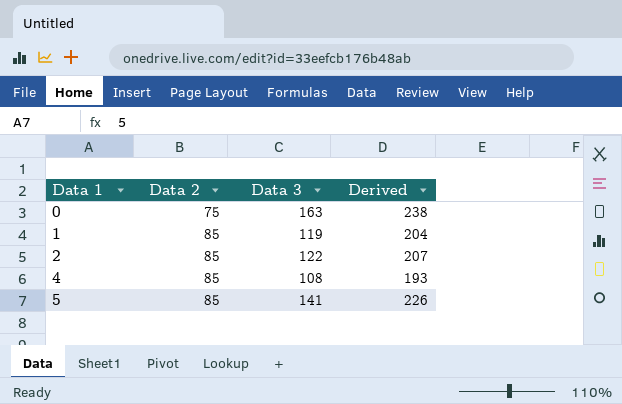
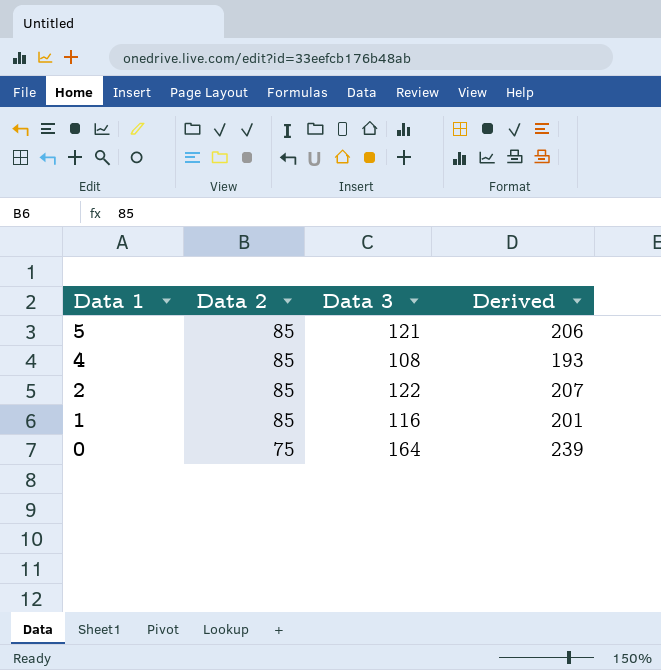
row order: Data 1 ascending -> Data 1 descending
5 | Data 3: 141 -> 121
5 | Derived: 226 -> 206
1 | Data 3: 119 -> 116
1 | Derived: 204 -> 201
0 | Data 3: 163 -> 164
0 | Derived: 238 -> 239

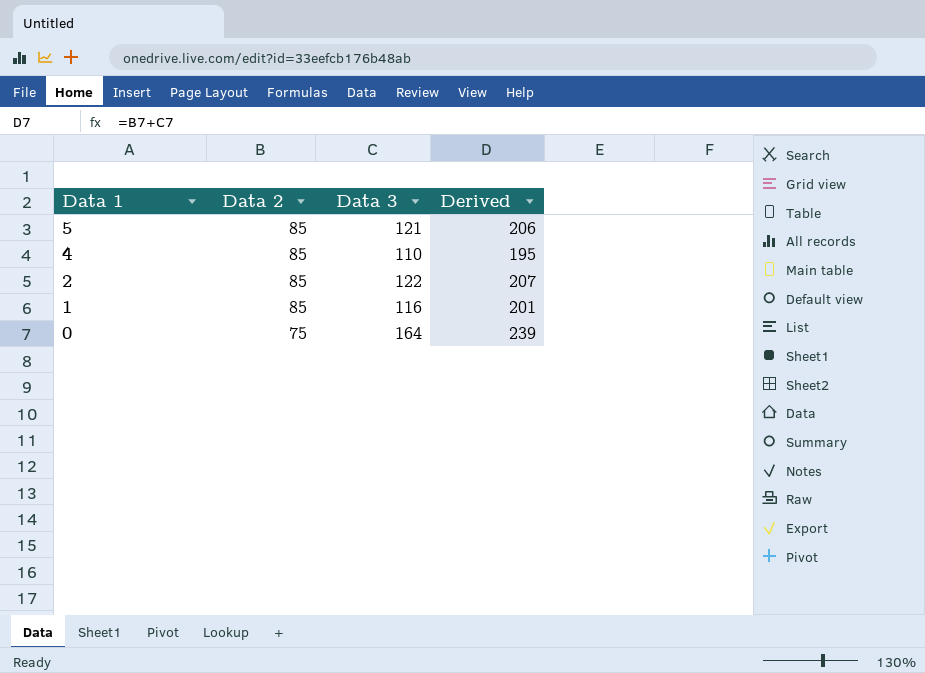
4 | Data 3: 108 -> 110
4 | Derived: 193 -> 195

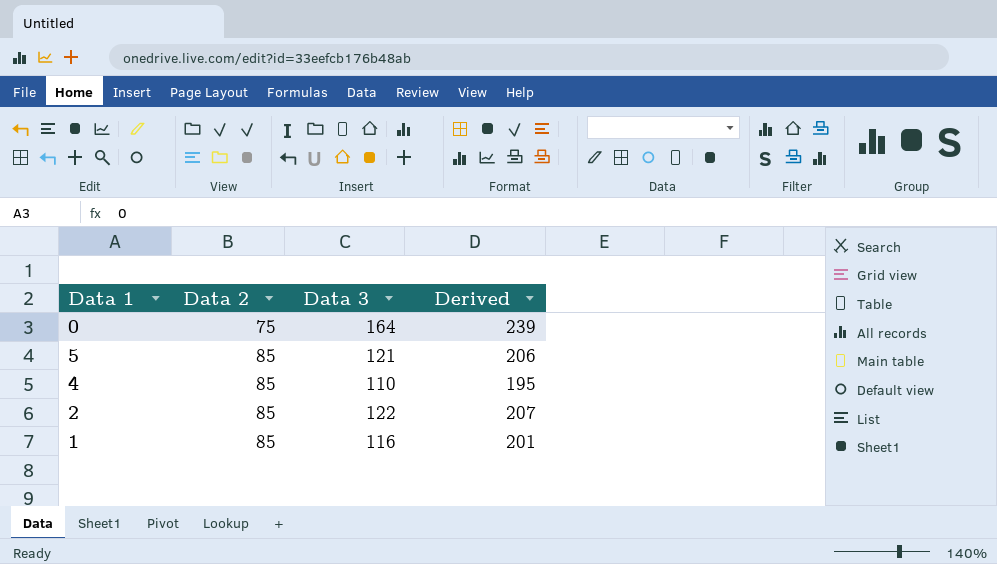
row order: Data 1 descending -> Data 2 ascending

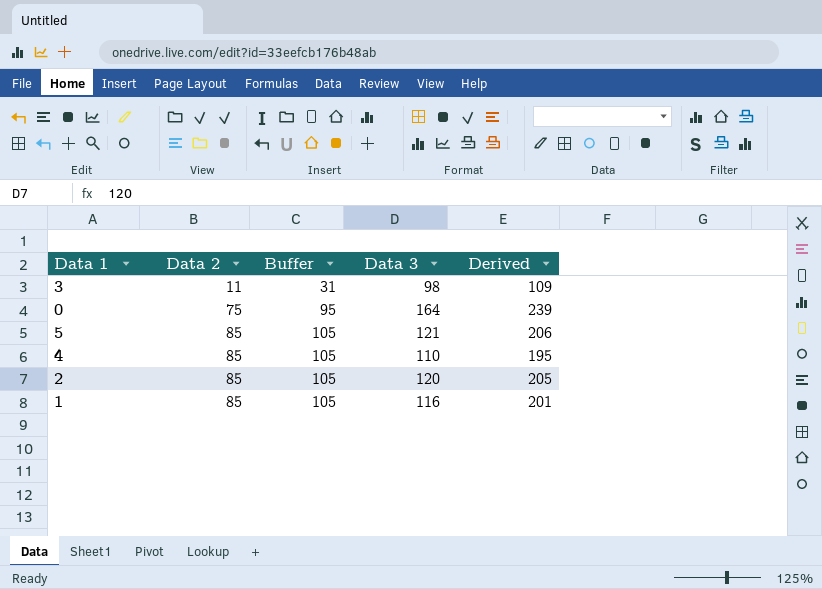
column Buffer | formula: none -> [Data 2] + 20
row 3: none -> 11 | 31 | 98 | 109
2 | Data 3: 122 -> 120
2 | Derived: 207 -> 205

